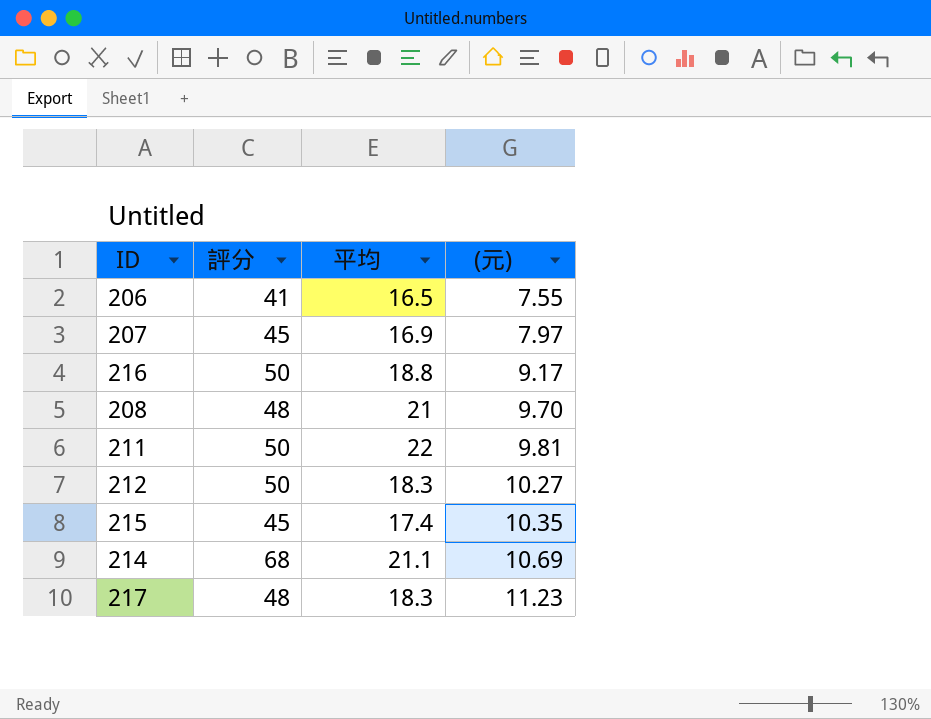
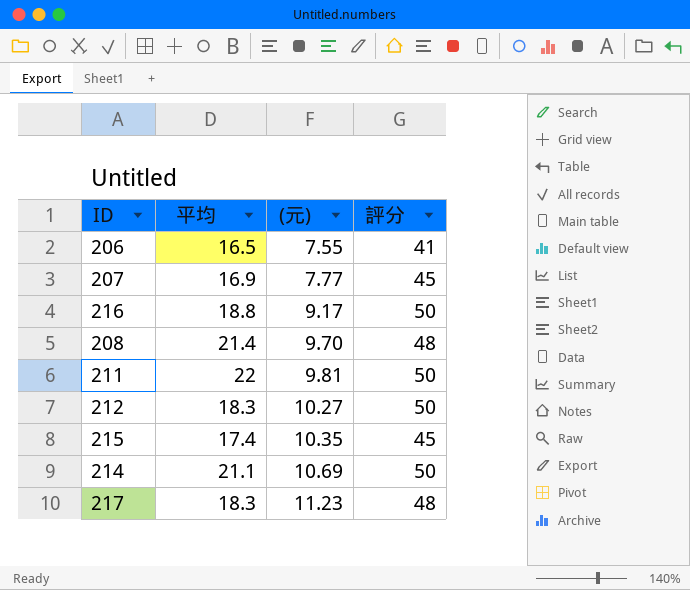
column 評分 | position: 2 -> 4
207 | (元): 7.97 -> 7.77
208 | 平均: 21 -> 21.4
214 | 評分: 68 -> 50

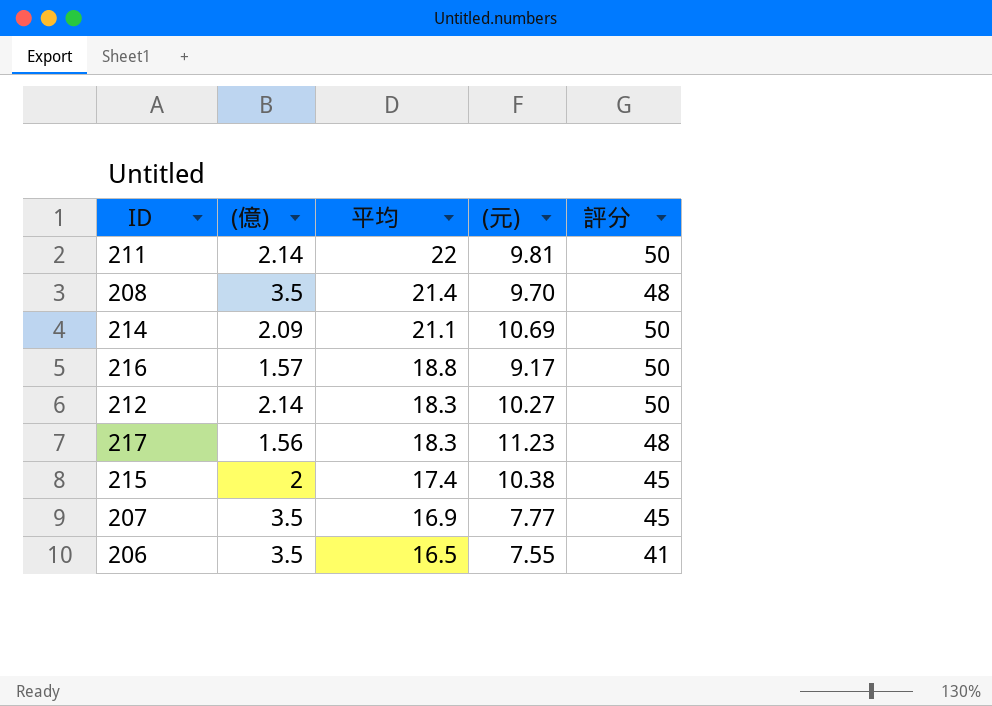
row order: (元) ascending -> 平均 descending
column (億) | position: none -> 2
215 | (元): 10.35 -> 10.38

